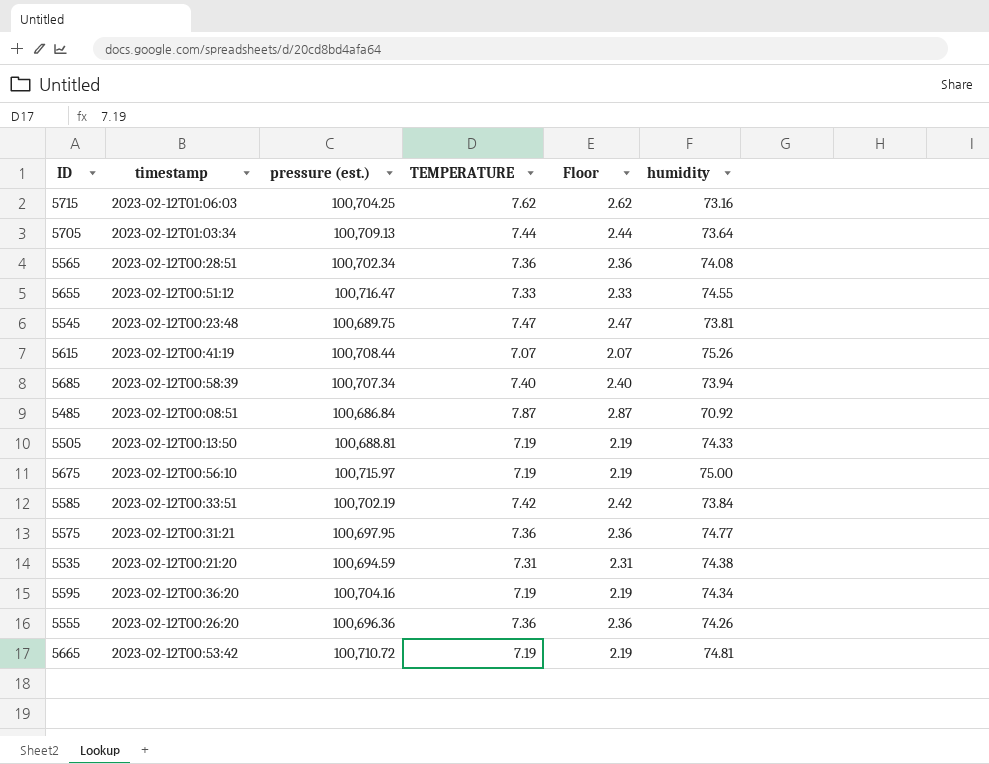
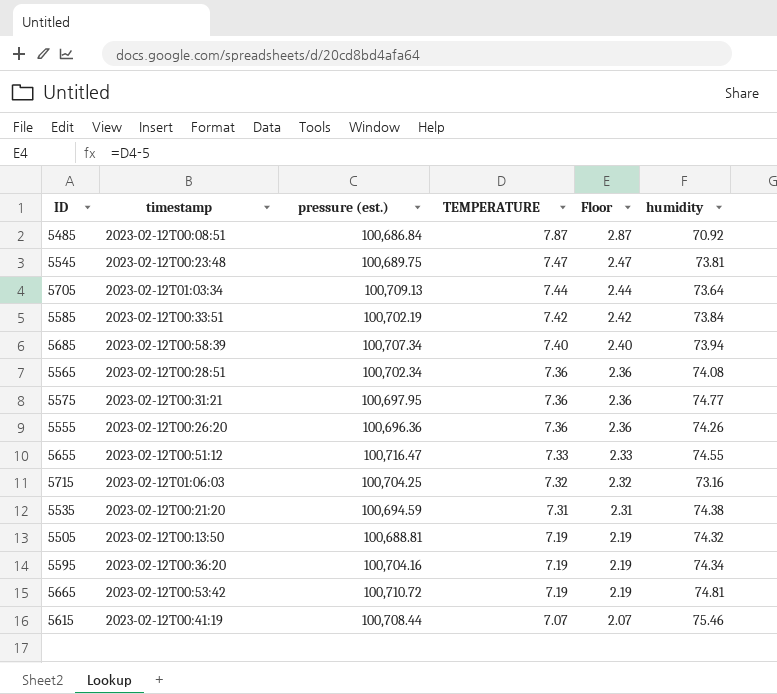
row order: none -> TEMPERATURE descending
row 5675: 2023-02-12T00:56:10 | 100,715.97 | 7.19 | 2.19 | 75.00 -> none
5715 | TEMPERATURE: 7.62 -> 7.32
5715 | Floor: 2.62 -> 2.32
5505 | humidity: 74.33 -> 74.32
5615 | humidity: 75.26 -> 75.46

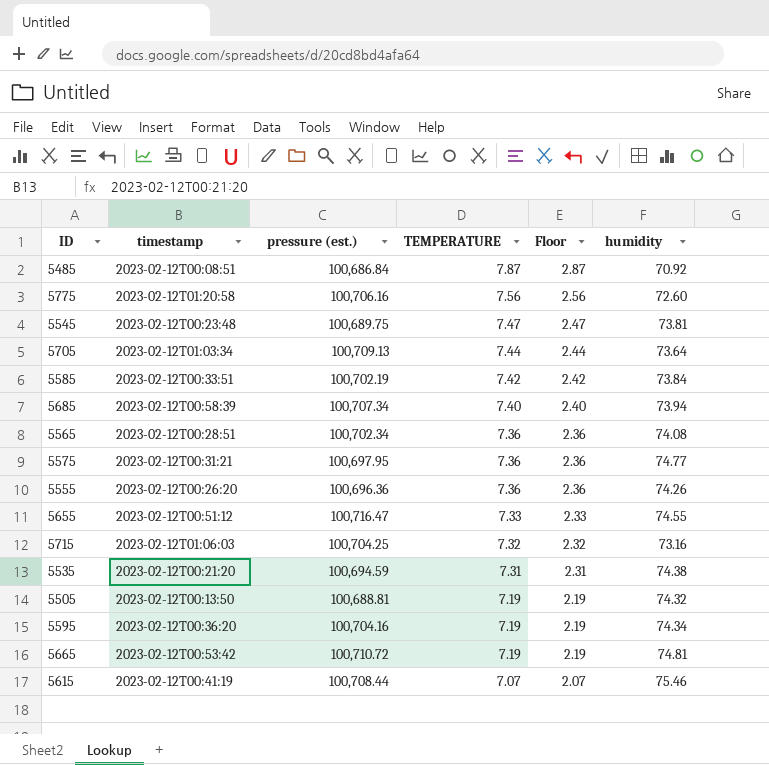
row 5775: none -> 2023-02-12T01:20:58 | 100,706.16 | 7.56 | 2.56 | 72.60

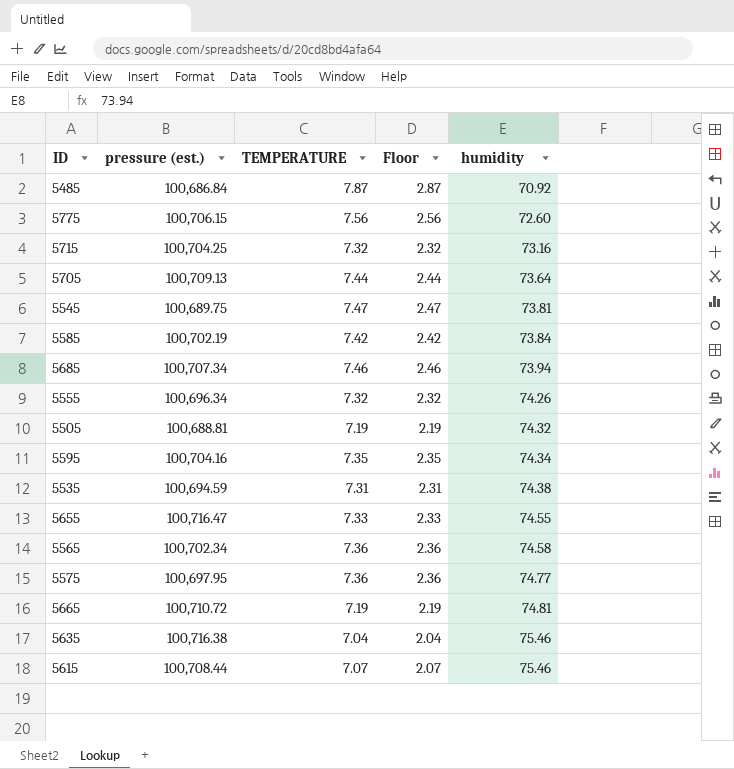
row order: TEMPERATURE descending -> humidity ascending
column timestamp | position: 2 -> none
5775 | pressure (est.): 100,706.16 -> 100,706.15
5685 | TEMPERATURE: 7.40 -> 7.46
5685 | Floor: 2.40 -> 2.46
5555 | pressure (est.): 100,696.36 -> 100,696.34
5555 | TEMPERATURE: 7.36 -> 7.32
5555 | Floor: 2.36 -> 2.32
5595 | TEMPERATURE: 7.19 -> 7.35
5595 | Floor: 2.19 -> 2.35
5565 | humidity: 74.08 -> 74.58
row 5635: none -> 100,716.38 | 7.04 | 2.04 | 75.46

